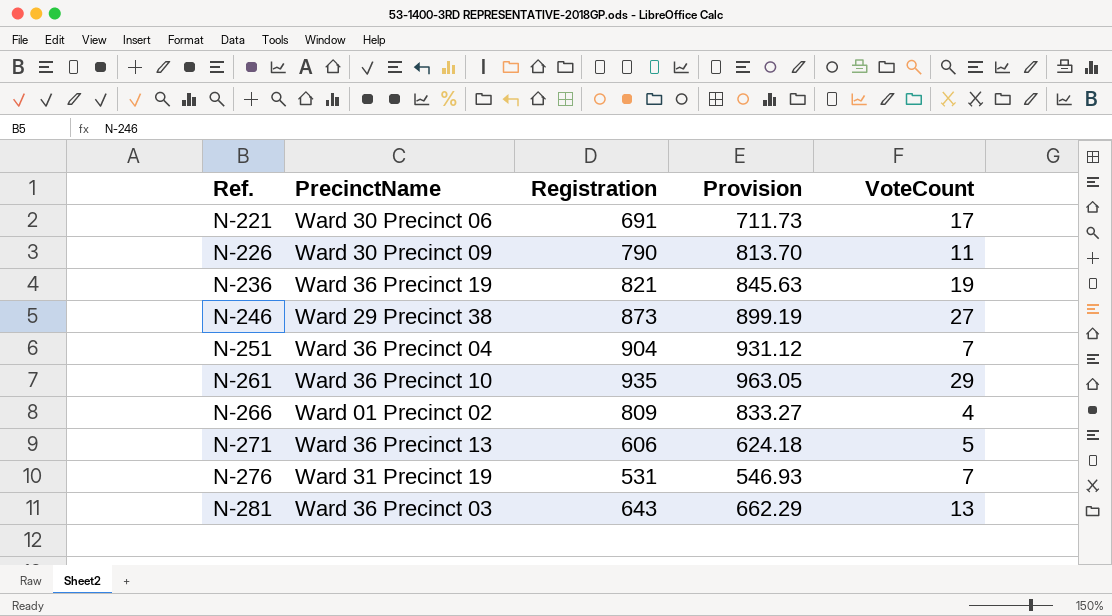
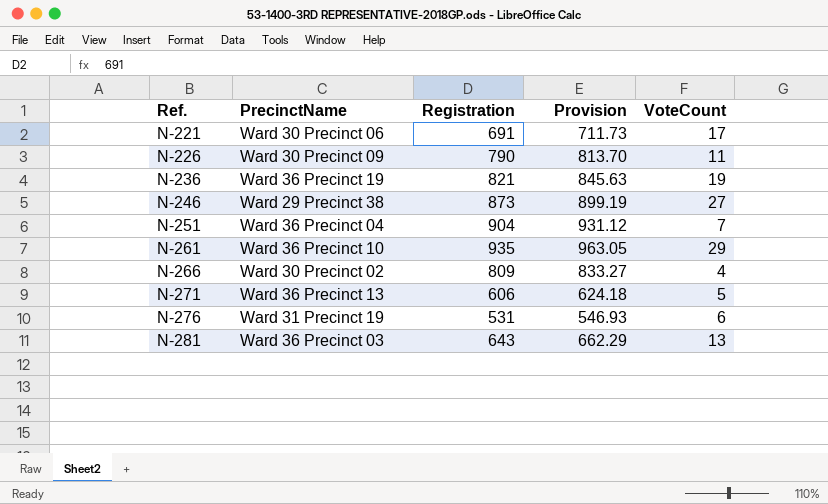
N-266 | PrecinctName: Ward 01 Precinct 02 -> Ward 30 Precinct 02
N-276 | VoteCount: 7 -> 6

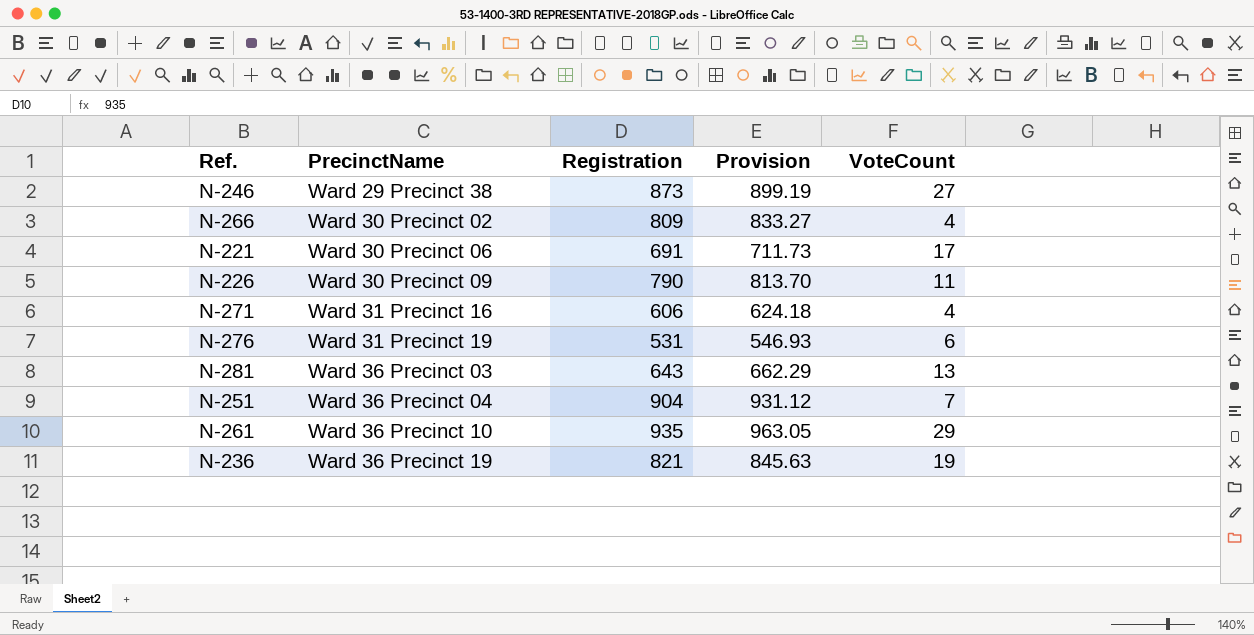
row order: Ref. ascending -> PrecinctName ascending
N-271 | PrecinctName: Ward 36 Precinct 13 -> Ward 31 Precinct 16
N-271 | VoteCount: 5 -> 4

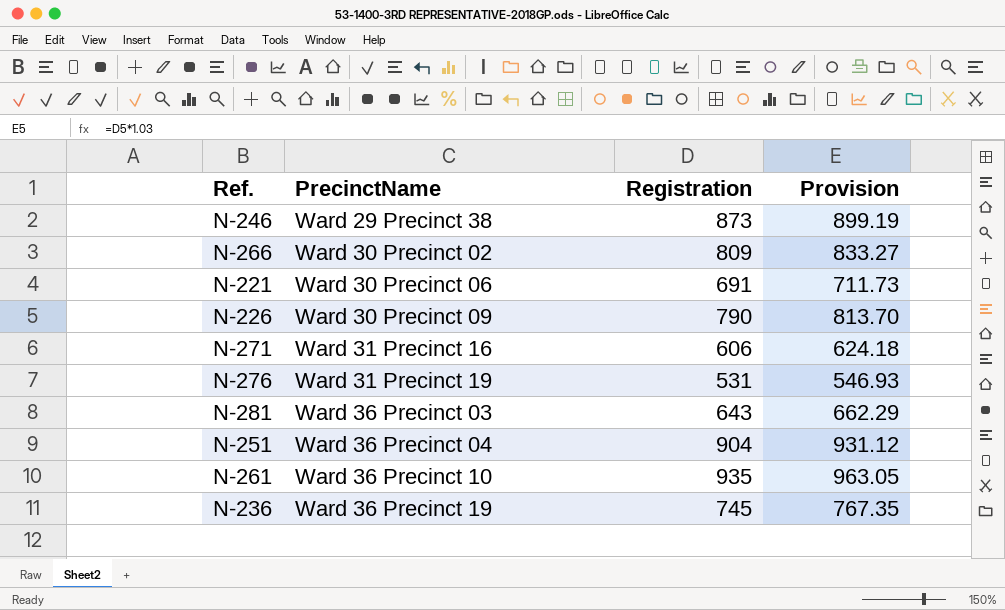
column VoteCount | position: 5 -> none
N-236 | Registration: 821 -> 745
N-236 | Provision: 845.63 -> 767.35

